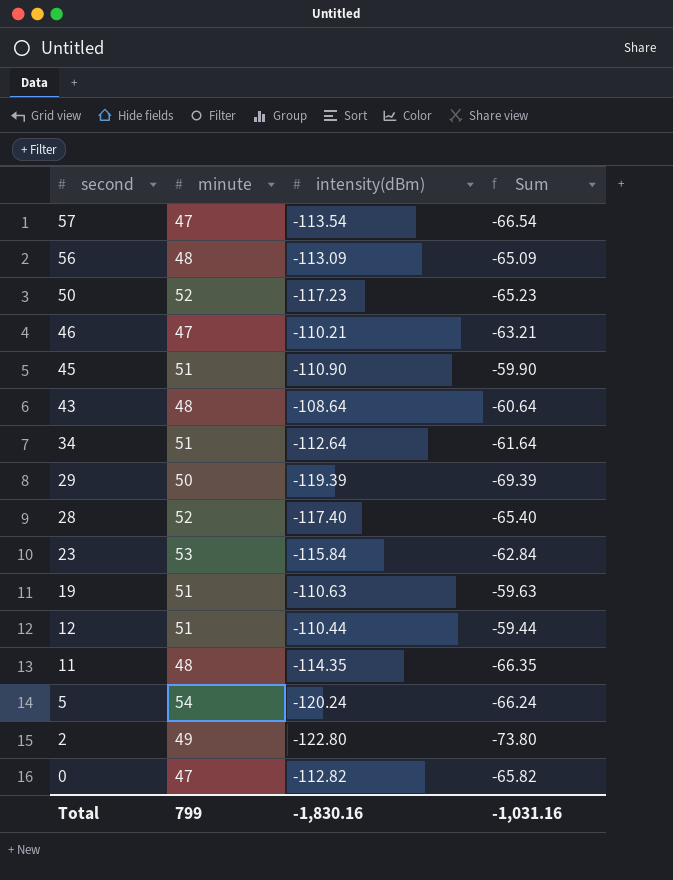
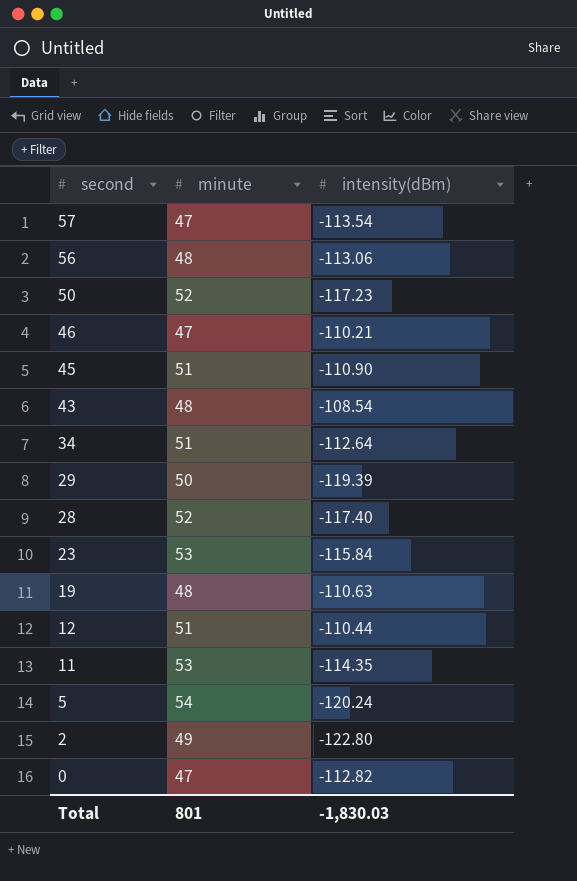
column Sum | formula: [minute] + [intensity(dBm)] -> none
56 | intensity(dBm): -113.09 -> -113.06
43 | intensity(dBm): -108.64 -> -108.54
19 | minute: 51 -> 48
11 | minute: 48 -> 53
Total | minute: 799 -> 801
Total | intensity(dBm): -1,830.16 -> -1,830.03

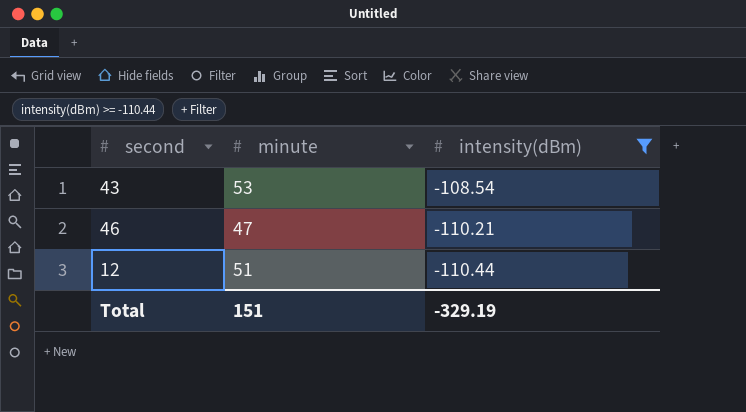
filter: none -> intensity(dBm) >= -110.44
row order: second descending -> intensity(dBm) descending
43 | minute: 48 -> 53
Total | minute: 801 -> 151
Total | intensity(dBm): -1,830.03 -> -329.19

